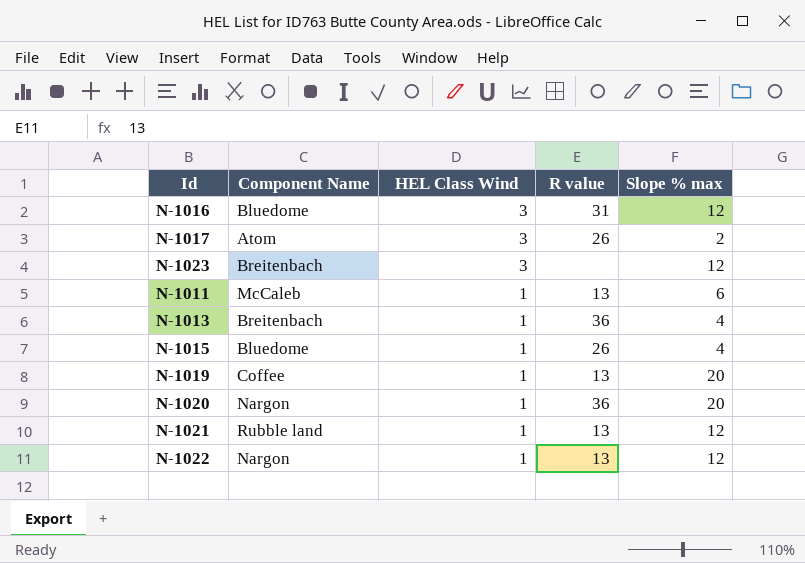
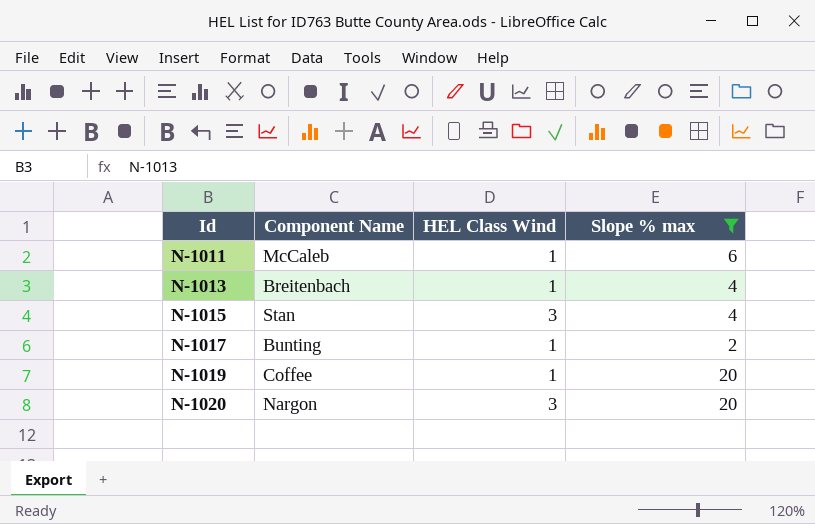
filter: none -> Slope % max != 12
row order: HEL Class Wind descending -> Id ascending
column R value | position: 4 -> none
N-1015 | Component Name: Bluedome -> Stan
N-1015 | HEL Class Wind: 1 -> 3
N-1017 | Component Name: Atom -> Bunting
N-1017 | HEL Class Wind: 3 -> 1
N-1020 | HEL Class Wind: 1 -> 3

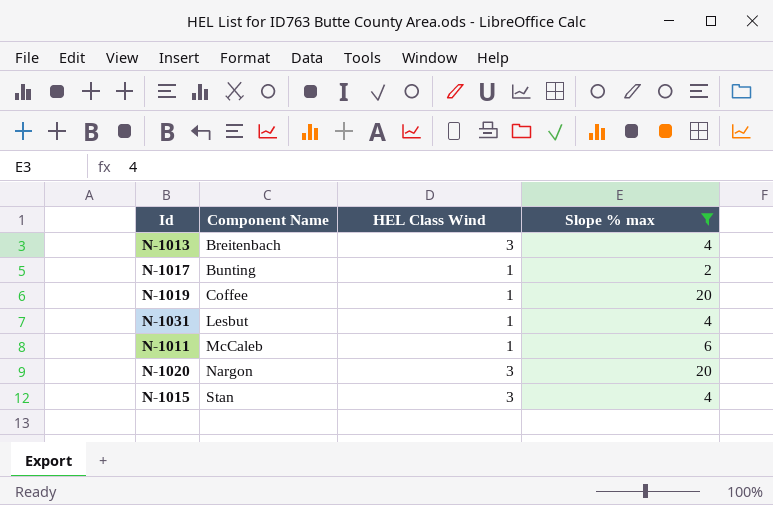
row order: Id ascending -> Component Name ascending
N-1013 | HEL Class Wind: 1 -> 3
row N-1031: none -> Lesbut | 1 | 4

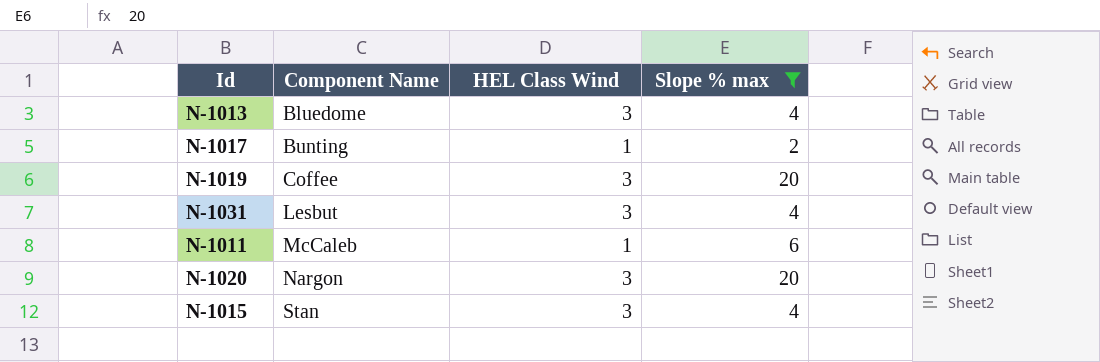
N-1013 | Component Name: Breitenbach -> Bluedome
N-1019 | HEL Class Wind: 1 -> 3
N-1031 | HEL Class Wind: 1 -> 3

